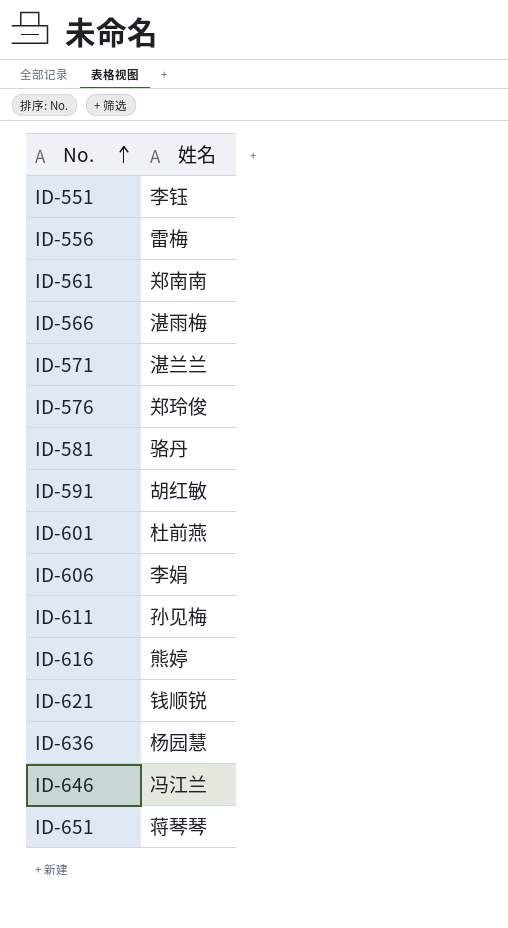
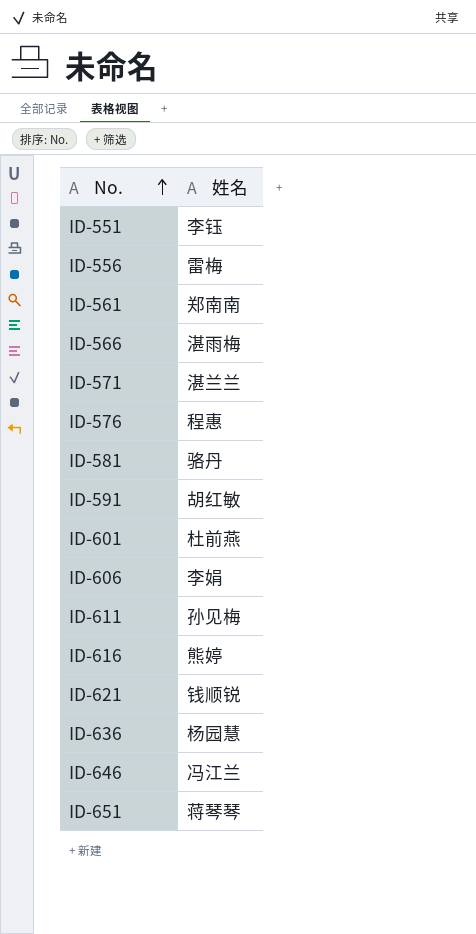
ID-576 | 姓名: 郑玲俊 -> 程惠

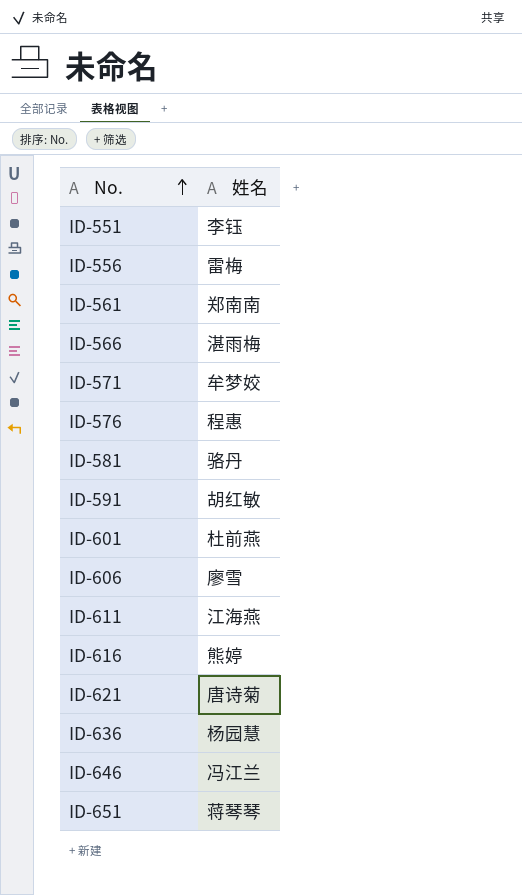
ID-571 | 姓名: 湛兰兰 -> 牟梦姣
ID-606 | 姓名: 李娟 -> 廖雪
ID-611 | 姓名: 孙见梅 -> 江海燕
ID-621 | 姓名: 钱顺锐 -> 唐诗菊

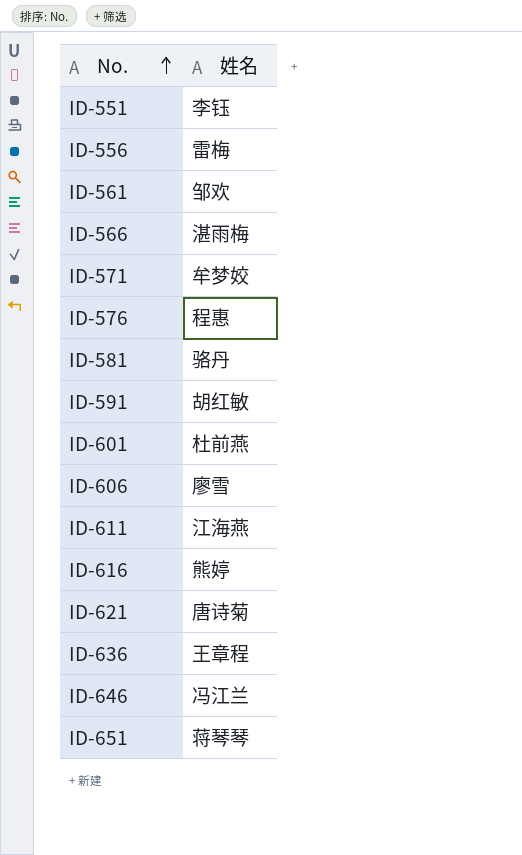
ID-561 | 姓名: 郑南南 -> 邹欢
ID-636 | 姓名: 杨园慧 -> 王章程

